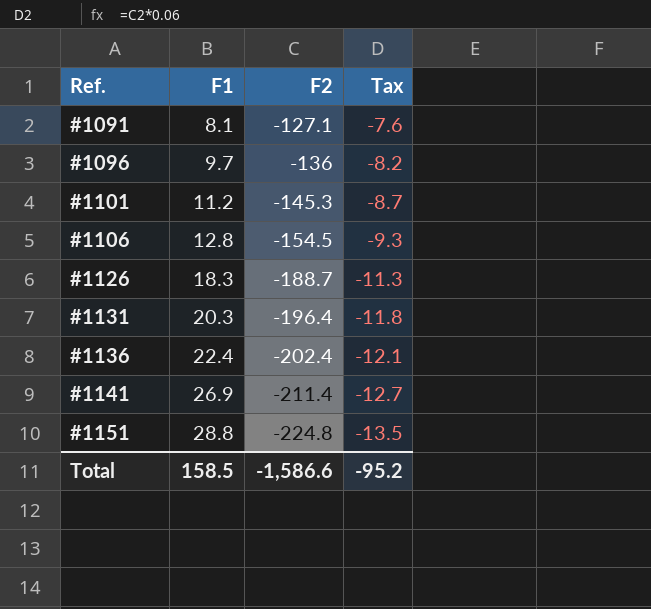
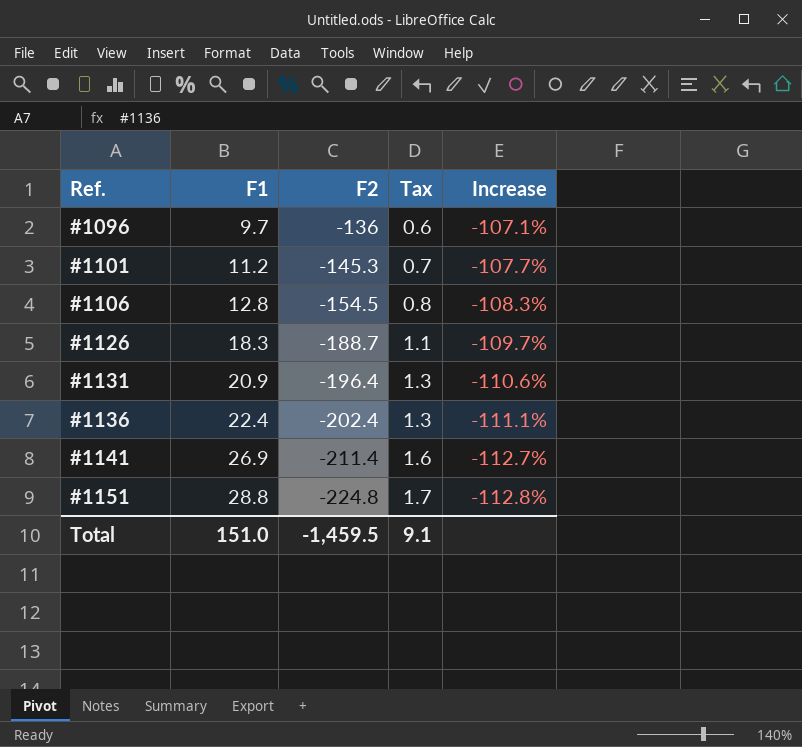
column Tax | formula: [F2] * 0.06 -> [F1] * 0.06
column Increase | formula: none -> ([F1] - [F2]) / [F2]
row #1091: 8.1 | -127.1 | -7.6 -> none
#1131 | F1: 20.3 -> 20.9
Total | F1: 158.5 -> 151.0
Total | F2: -1,586.6 -> -1,459.5
Total | Tax: -95.2 -> 9.1

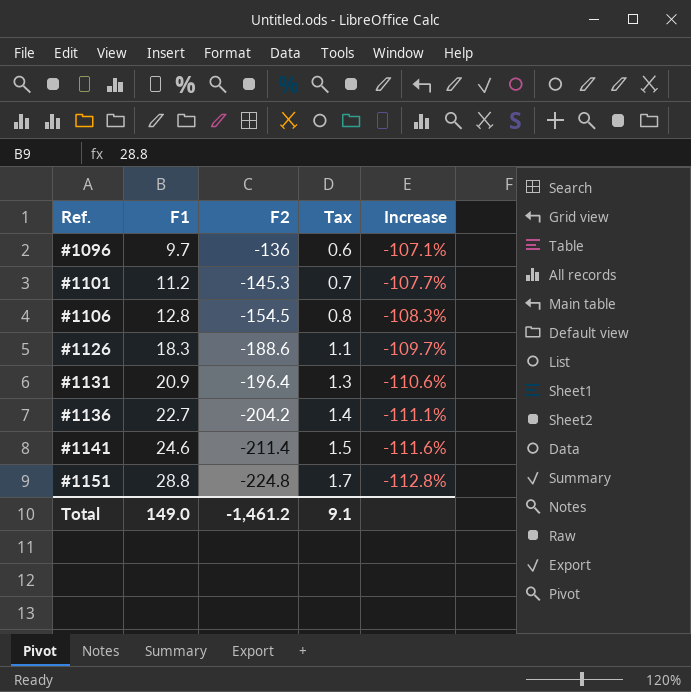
#1126 | F2: -188.7 -> -188.6
#1136 | F1: 22.4 -> 22.7
#1136 | F2: -202.4 -> -204.2
#1136 | Tax: 1.3 -> 1.4
#1141 | F1: 26.9 -> 24.6
#1141 | Tax: 1.6 -> 1.5
#1141 | Increase: -112.7% -> -111.6%
Total | F1: 151.0 -> 149.0
Total | F2: -1,459.5 -> -1,461.2

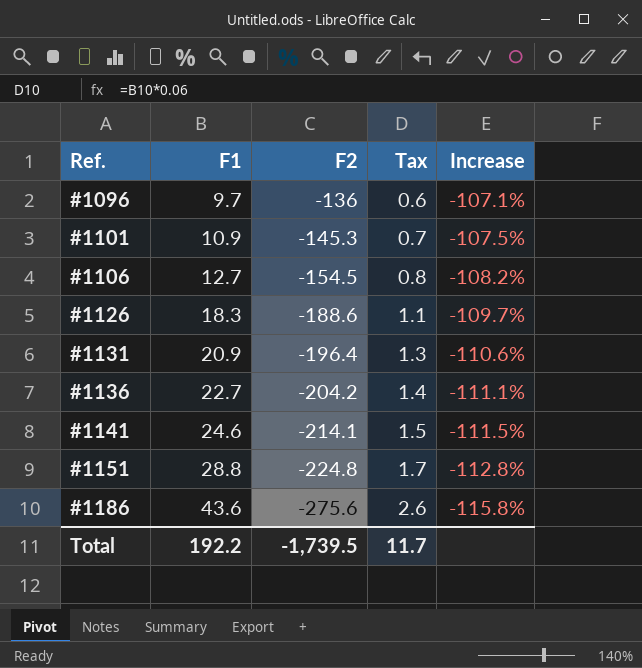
#1101 | F1: 11.2 -> 10.9
#1101 | Increase: -107.7% -> -107.5%
#1106 | F1: 12.8 -> 12.7
#1106 | Increase: -108.3% -> -108.2%
#1141 | F2: -211.4 -> -214.1
#1141 | Increase: -111.6% -> -111.5%
row #1186: none -> 43.6 | -275.6 | 2.6 | -115.8%
Total | F1: 149.0 -> 192.2
Total | F2: -1,461.2 -> -1,739.5
Total | Tax: 9.1 -> 11.7

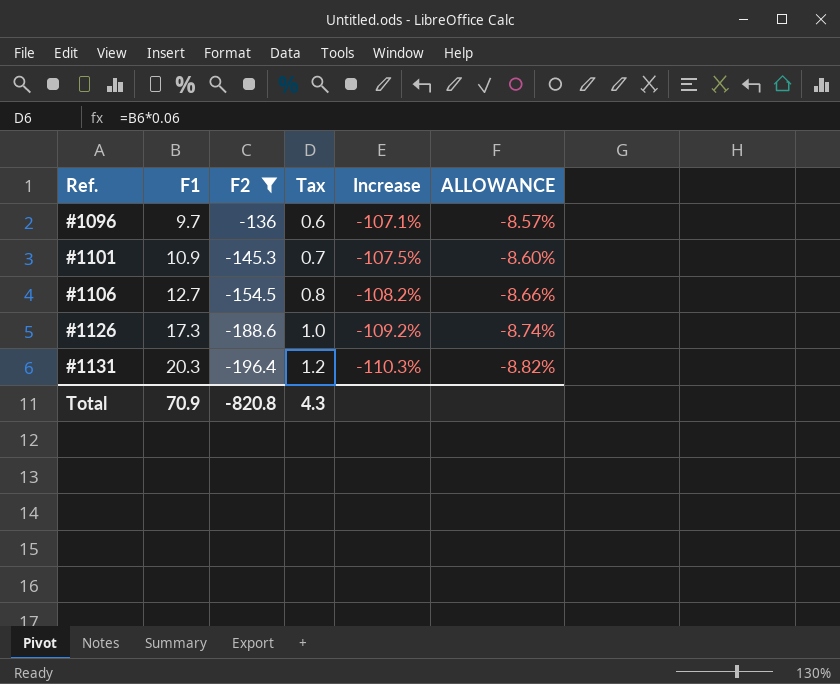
filter: none -> F2 >= -196.4
column ALLOWANCE | formula: none -> [Increase] * 0.08
#1126 | F1: 18.3 -> 17.3
#1126 | Tax: 1.1 -> 1.0
#1126 | Increase: -109.7% -> -109.2%
#1131 | F1: 20.9 -> 20.3
#1131 | Tax: 1.3 -> 1.2
#1131 | Increase: -110.6% -> -110.3%
Total | F1: 192.2 -> 70.9
Total | F2: -1,739.5 -> -820.8
Total | Tax: 11.7 -> 4.3

